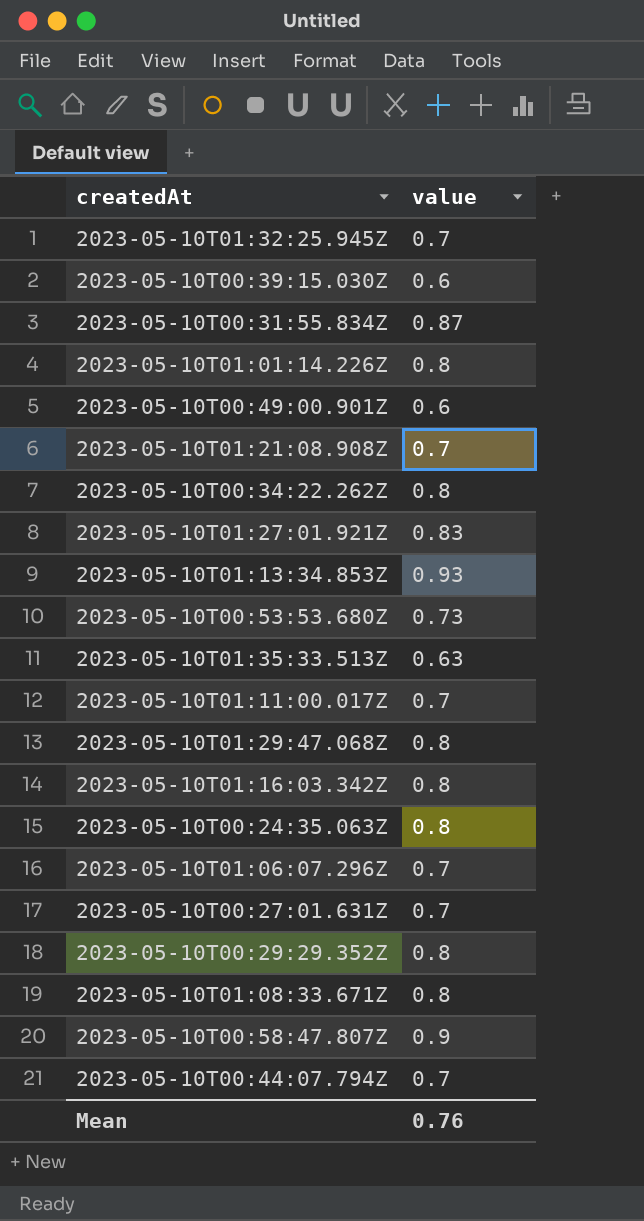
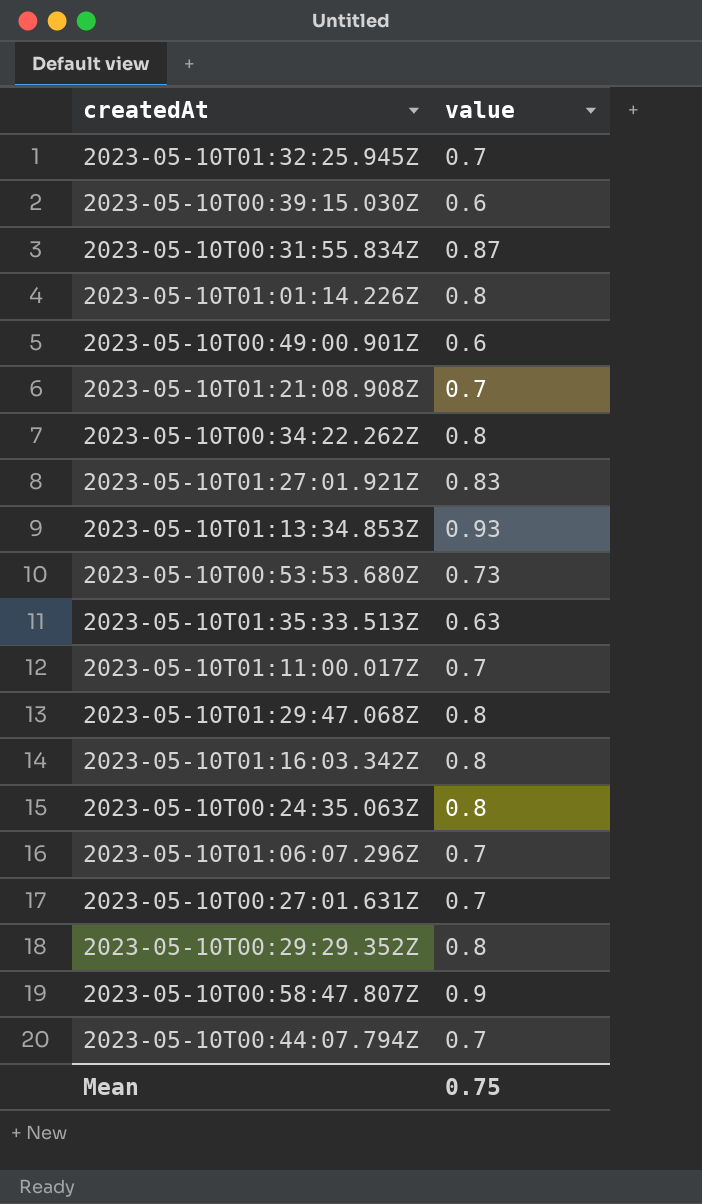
row 2023-05-10T01:08:33.671Z: 0.8 -> none
Mean | value: 0.76 -> 0.75

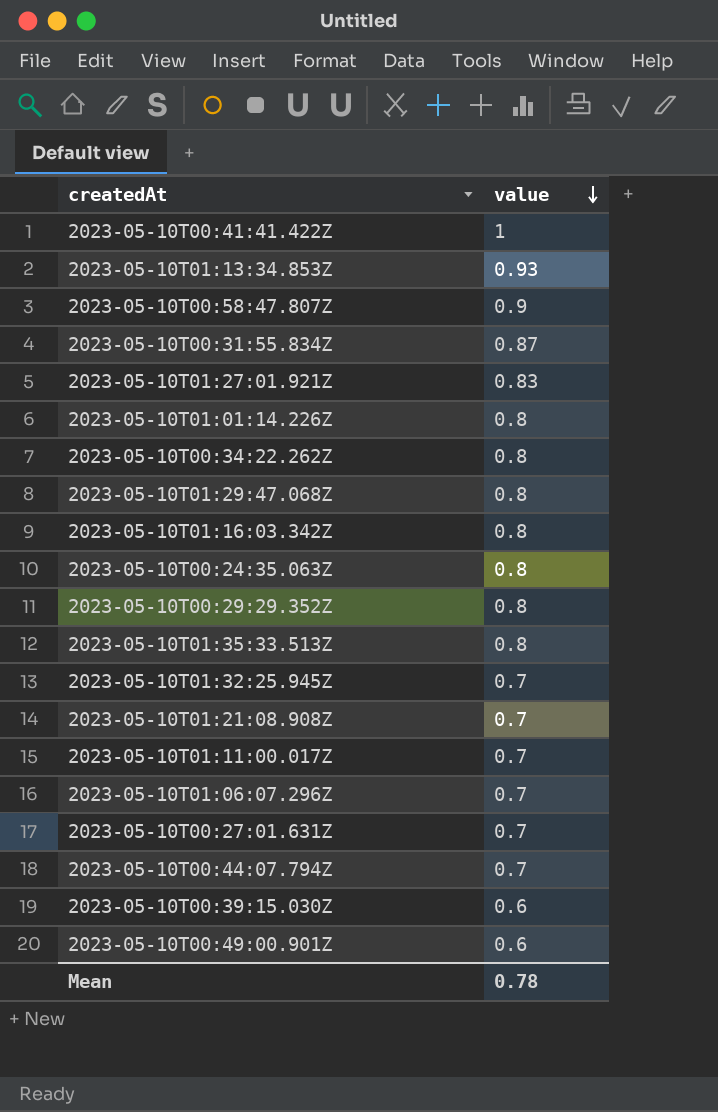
row order: none -> value descending
row 2023-05-10T00:53:53.680Z: 0.73 -> none
row 2023-05-10T00:41:41.422Z: none -> 1
2023-05-10T01:35:33.513Z | value: 0.63 -> 0.8
Mean | value: 0.75 -> 0.78

